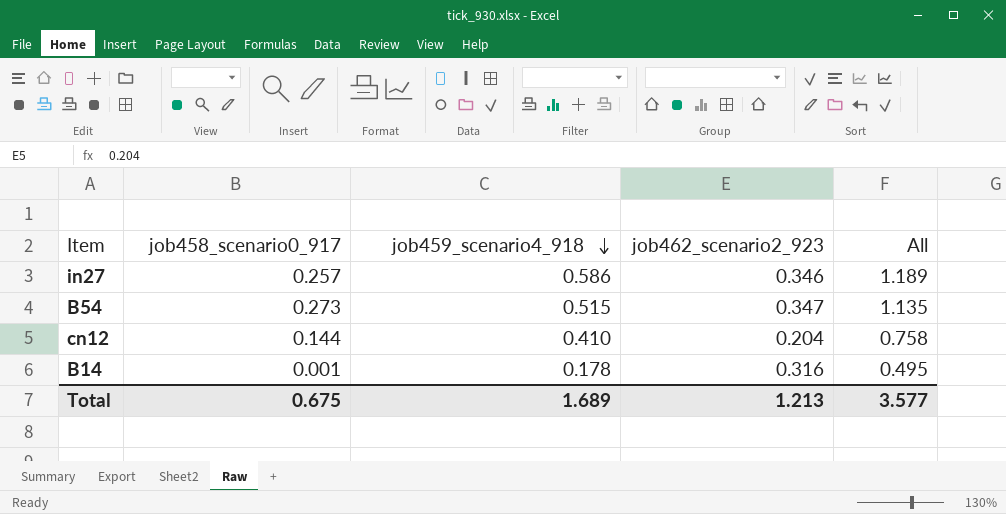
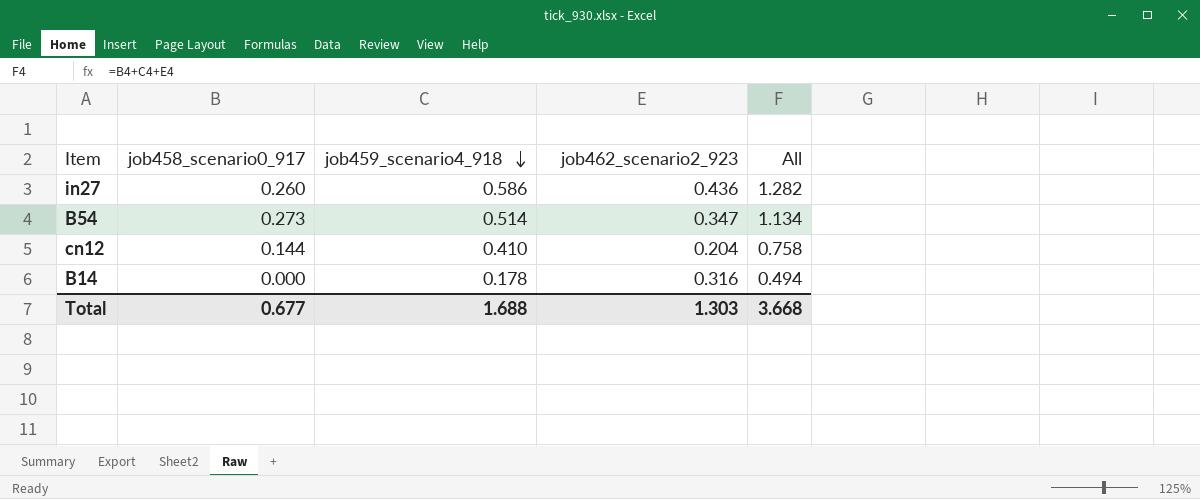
in27 | job458_scenario0_917: 0.257 -> 0.260
in27 | job462_scenario2_923: 0.346 -> 0.436
in27 | All: 1.189 -> 1.282
B54 | job459_scenario4_918: 0.515 -> 0.514
B54 | All: 1.135 -> 1.134
B14 | job458_scenario0_917: 0.001 -> 0.000
B14 | All: 0.495 -> 0.494
Total | job458_scenario0_917: 0.675 -> 0.677
Total | job459_scenario4_918: 1.689 -> 1.688
Total | job462_scenario2_923: 1.213 -> 1.303
Total | All: 3.577 -> 3.668

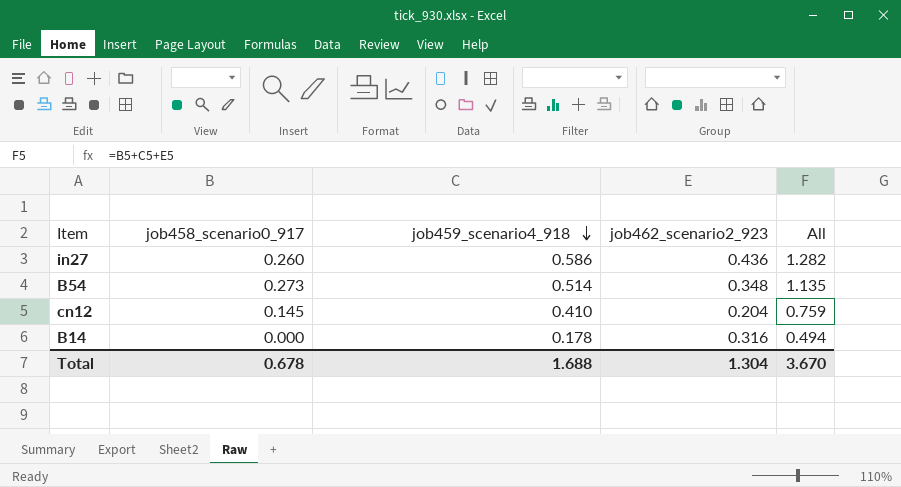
B54 | job462_scenario2_923: 0.347 -> 0.348
B54 | All: 1.134 -> 1.135
cn12 | job458_scenario0_917: 0.144 -> 0.145
cn12 | All: 0.758 -> 0.759
Total | job458_scenario0_917: 0.677 -> 0.678
Total | job462_scenario2_923: 1.303 -> 1.304
Total | All: 3.668 -> 3.670

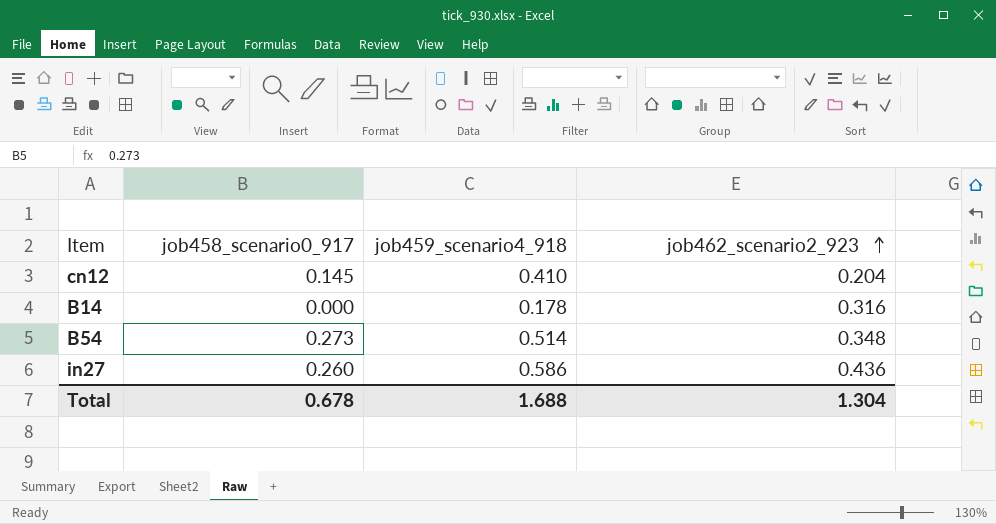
row order: job459_scenario4_918 descending -> job462_scenario2_923 ascending
column All | formula: [job458_scenario0_917] + [job459_scenario4_918] + [job462_scenario2_923] -> none

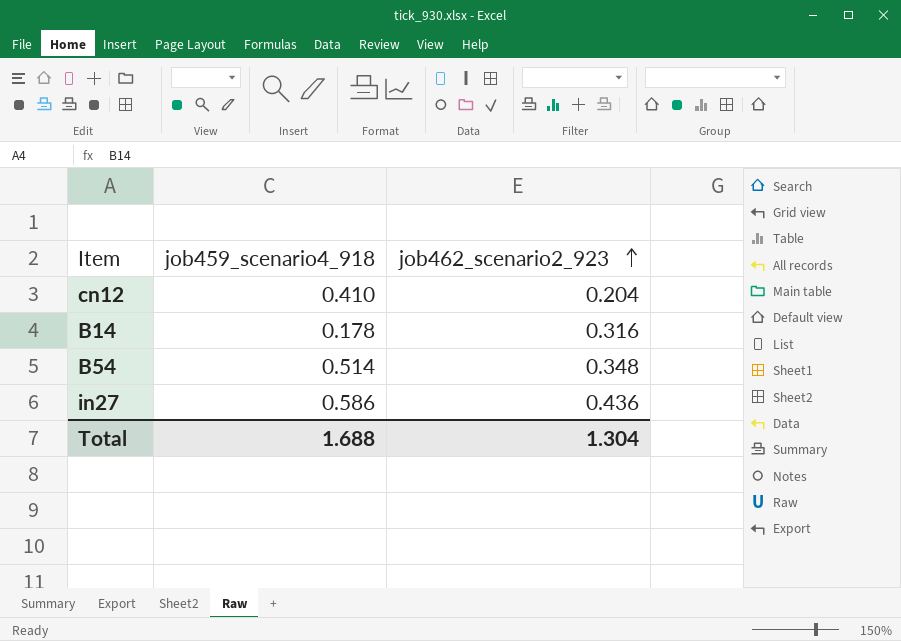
column job458_scenario0_917 | position: 2 -> none

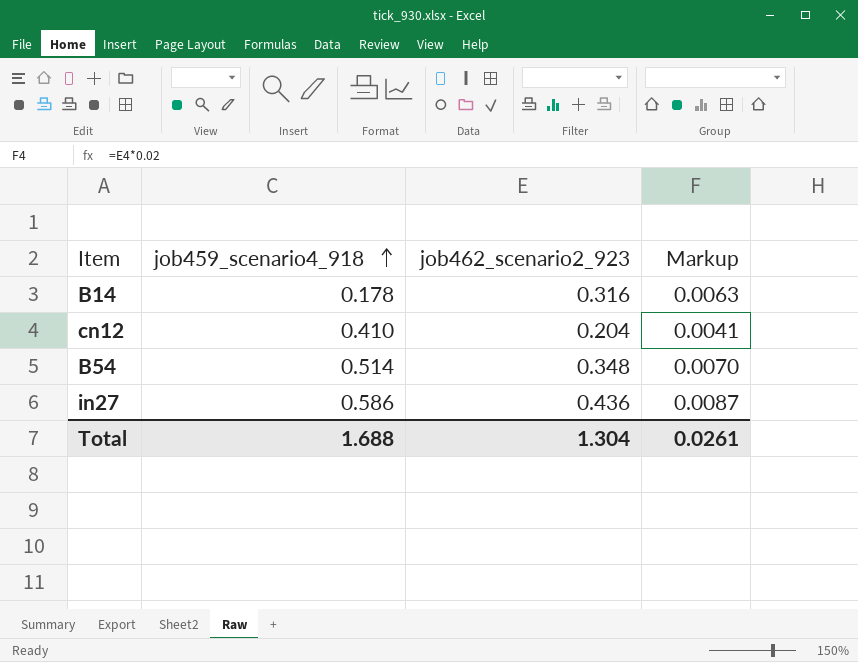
row order: job462_scenario2_923 ascending -> job459_scenario4_918 ascending
column Markup | formula: none -> [job462_scenario2_923] * 0.02

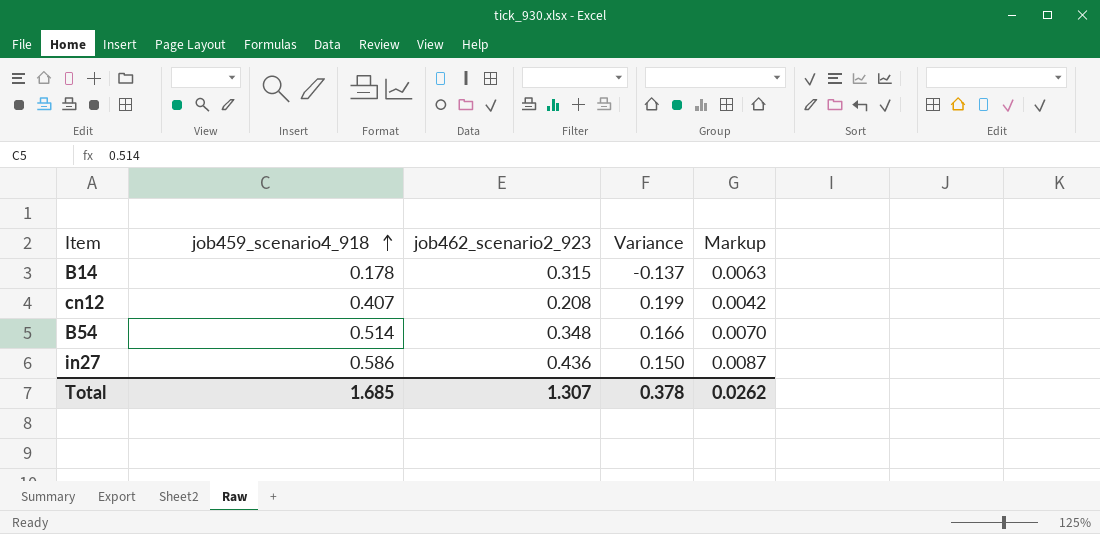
column Variance | formula: none -> [job459_scenario4_918] - [job462_scenario2_923]
B14 | job462_scenario2_923: 0.316 -> 0.315
cn12 | job459_scenario4_918: 0.410 -> 0.407
cn12 | job462_scenario2_923: 0.204 -> 0.208
cn12 | Markup: 0.0041 -> 0.0042
Total | job459_scenario4_918: 1.688 -> 1.685
Total | job462_scenario2_923: 1.304 -> 1.307
Total | Markup: 0.0261 -> 0.0262

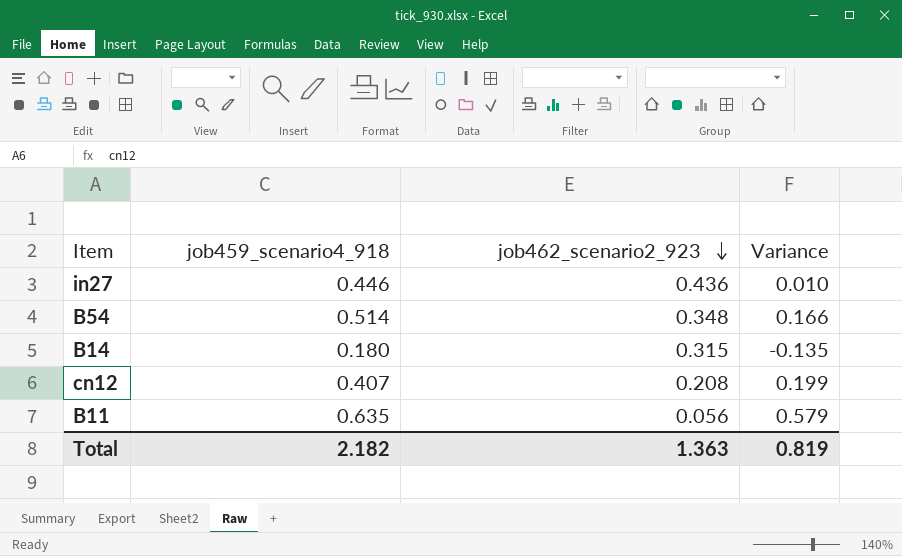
row order: job459_scenario4_918 ascending -> job462_scenario2_923 descending
column Markup | formula: [job462_scenario2_923] * 0.02 -> none
in27 | job459_scenario4_918: 0.586 -> 0.446
in27 | Variance: 0.150 -> 0.010
B14 | job459_scenario4_918: 0.178 -> 0.180
B14 | Variance: -0.137 -> -0.135
row B11: none -> 0.635 | 0.056 | 0.579
Total | job459_scenario4_918: 1.685 -> 2.182
Total | job462_scenario2_923: 1.307 -> 1.363
Total | Variance: 0.378 -> 0.819

